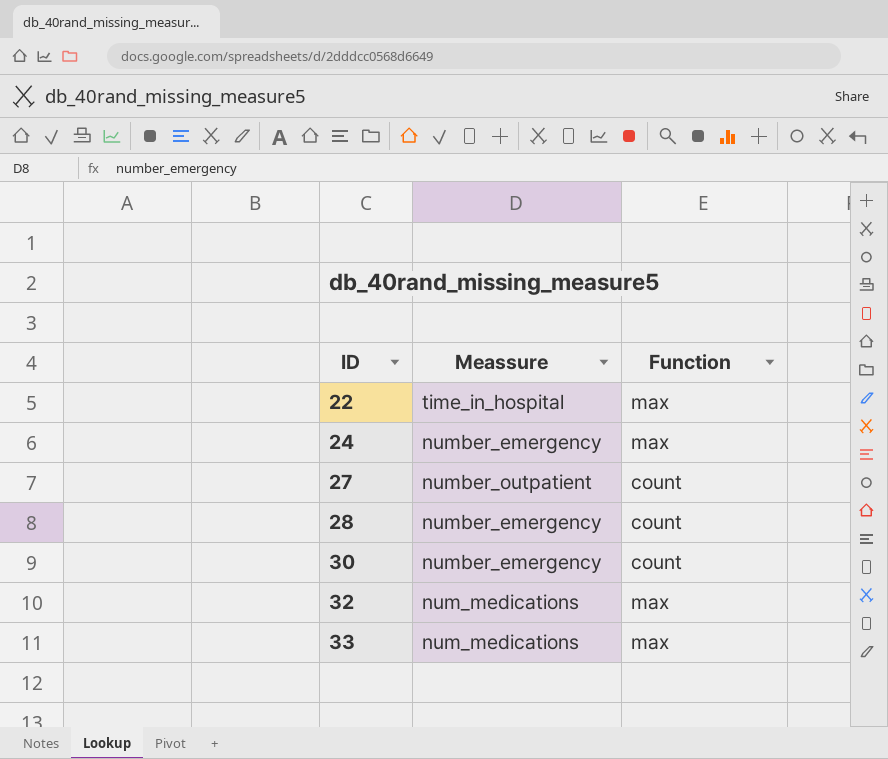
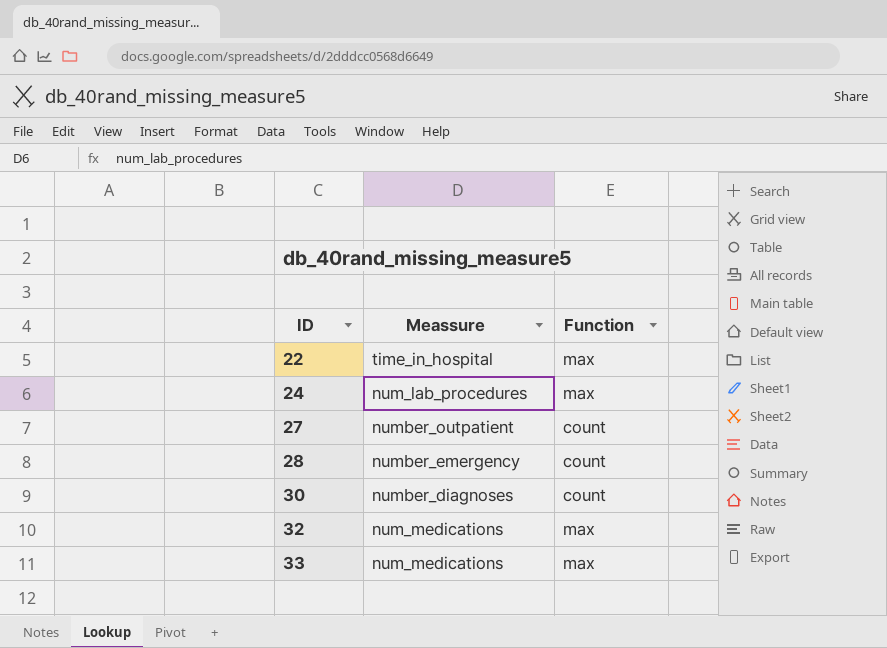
24 | Meassure: number_emergency -> num_lab_procedures
30 | Meassure: number_emergency -> number_diagnoses

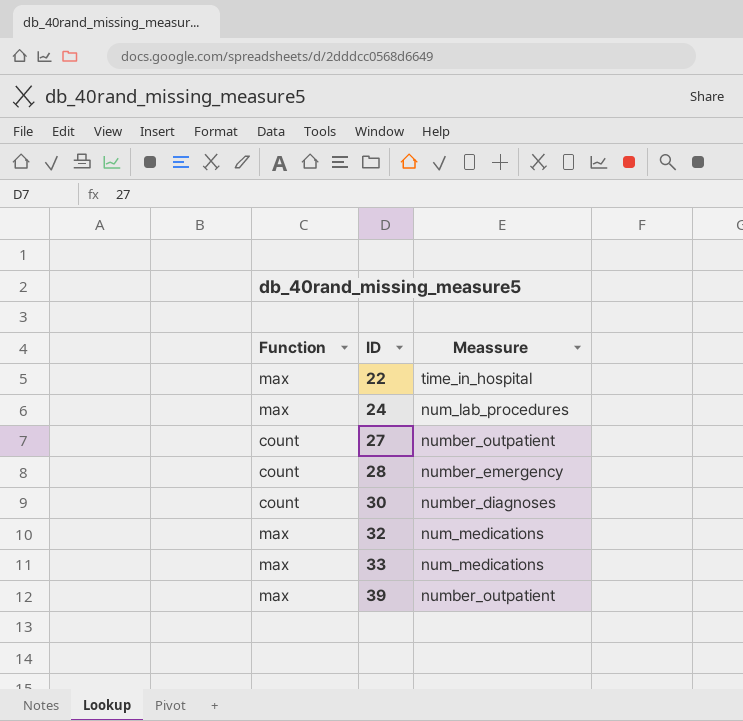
column Function | position: 3 -> 1
row 39: none -> max | number_outpatient

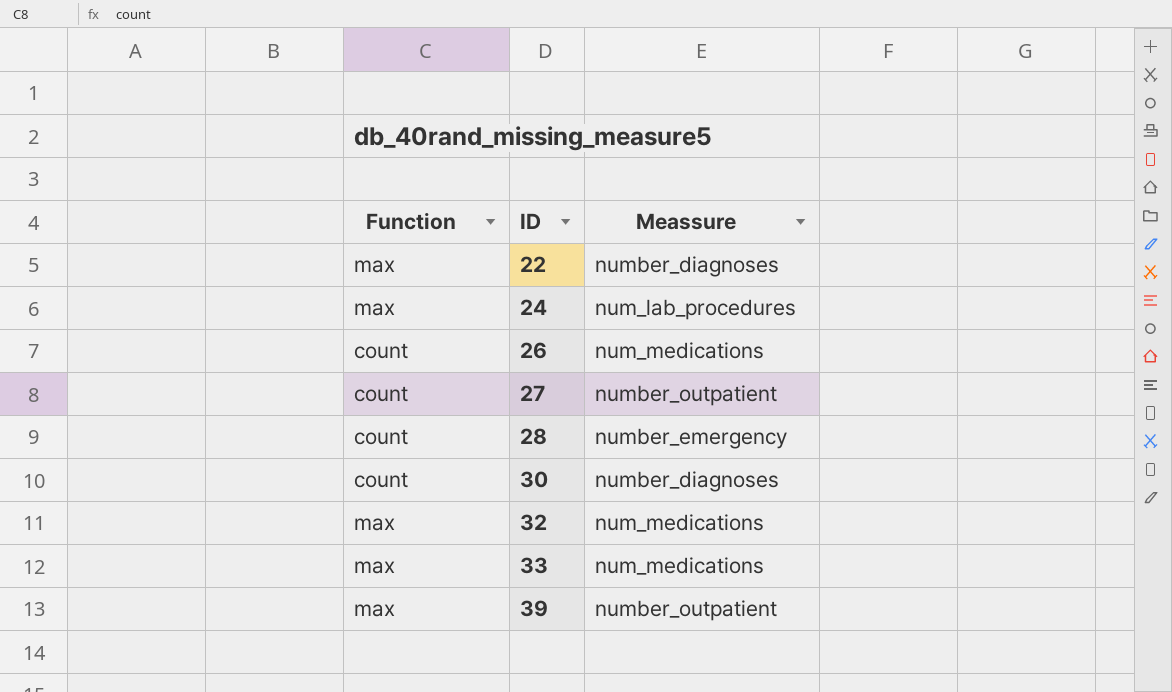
22 | Meassure: time_in_hospital -> number_diagnoses
row 26: none -> count | num_medications

